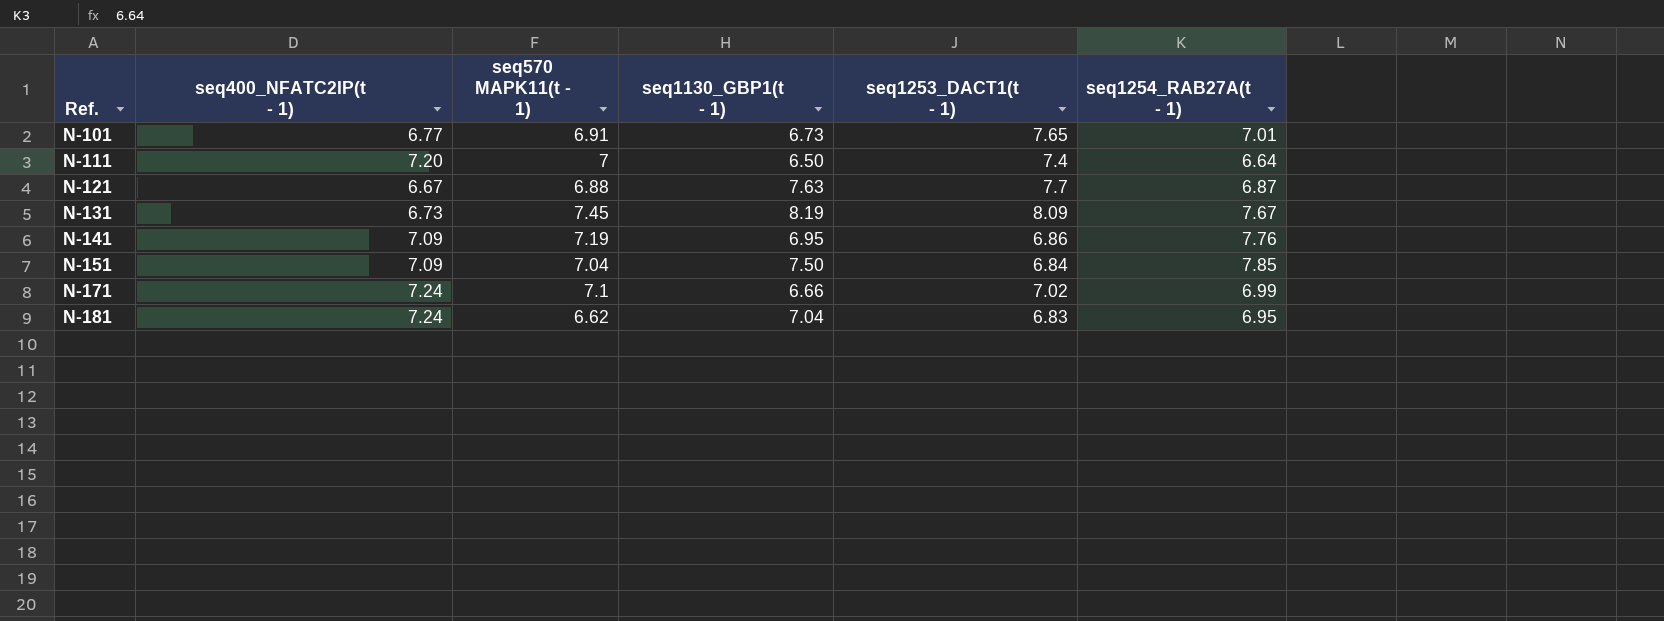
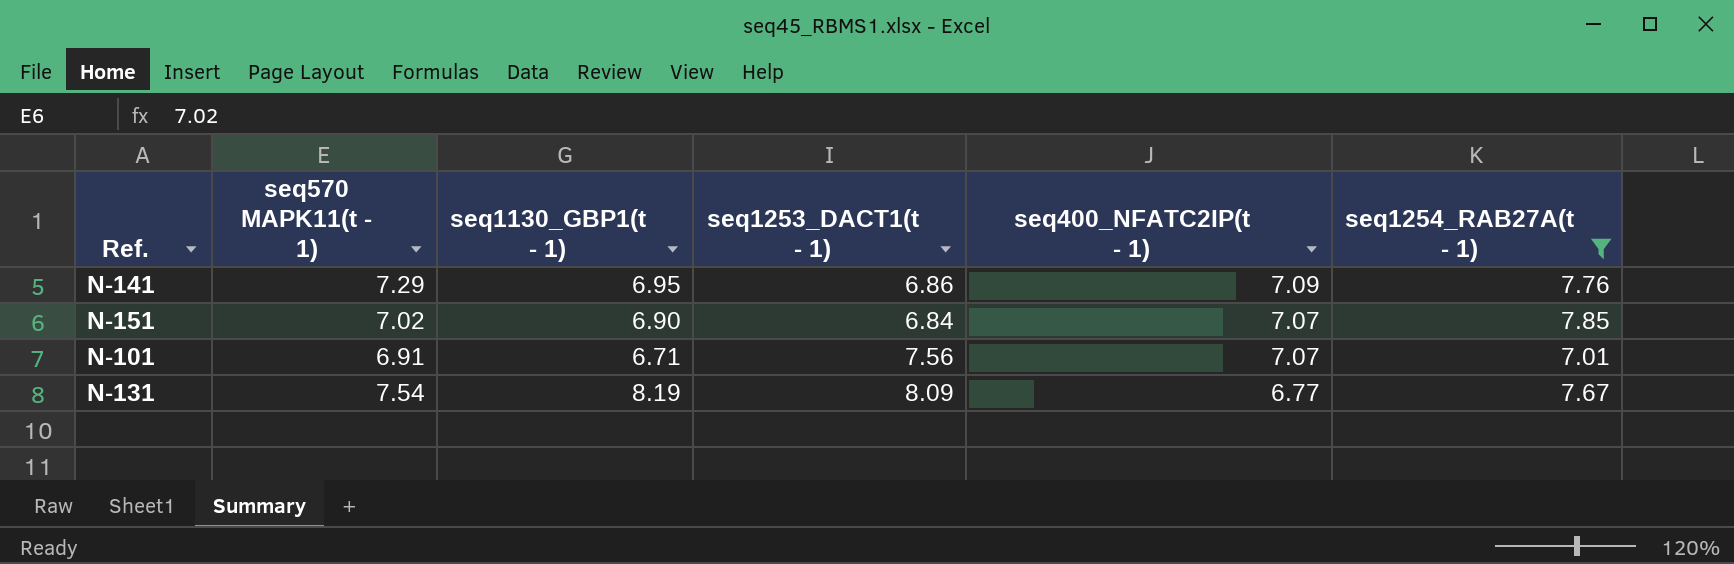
filter: none -> seq1254_RAB27A(t - 1) >= 7.01
row order: Ref. ascending -> seq400_NFATC2IP(t - 1) descending
column seq400_NFATC2IP(t - 1) | position: 2 -> 5
N-141 | seq570 MAPK11(t - 1): 7.19 -> 7.29
N-151 | seq570 MAPK11(t - 1): 7.04 -> 7.02
N-151 | seq1130_GBP1(t - 1): 7.50 -> 6.90
N-151 | seq400_NFATC2IP(t - 1): 7.09 -> 7.07
N-101 | seq1130_GBP1(t - 1): 6.73 -> 6.71
N-101 | seq1253_DACT1(t - 1): 7.65 -> 7.56
N-101 | seq400_NFATC2IP(t - 1): 6.77 -> 7.07
N-131 | seq570 MAPK11(t - 1): 7.45 -> 7.54
N-131 | seq400_NFATC2IP(t - 1): 6.73 -> 6.77

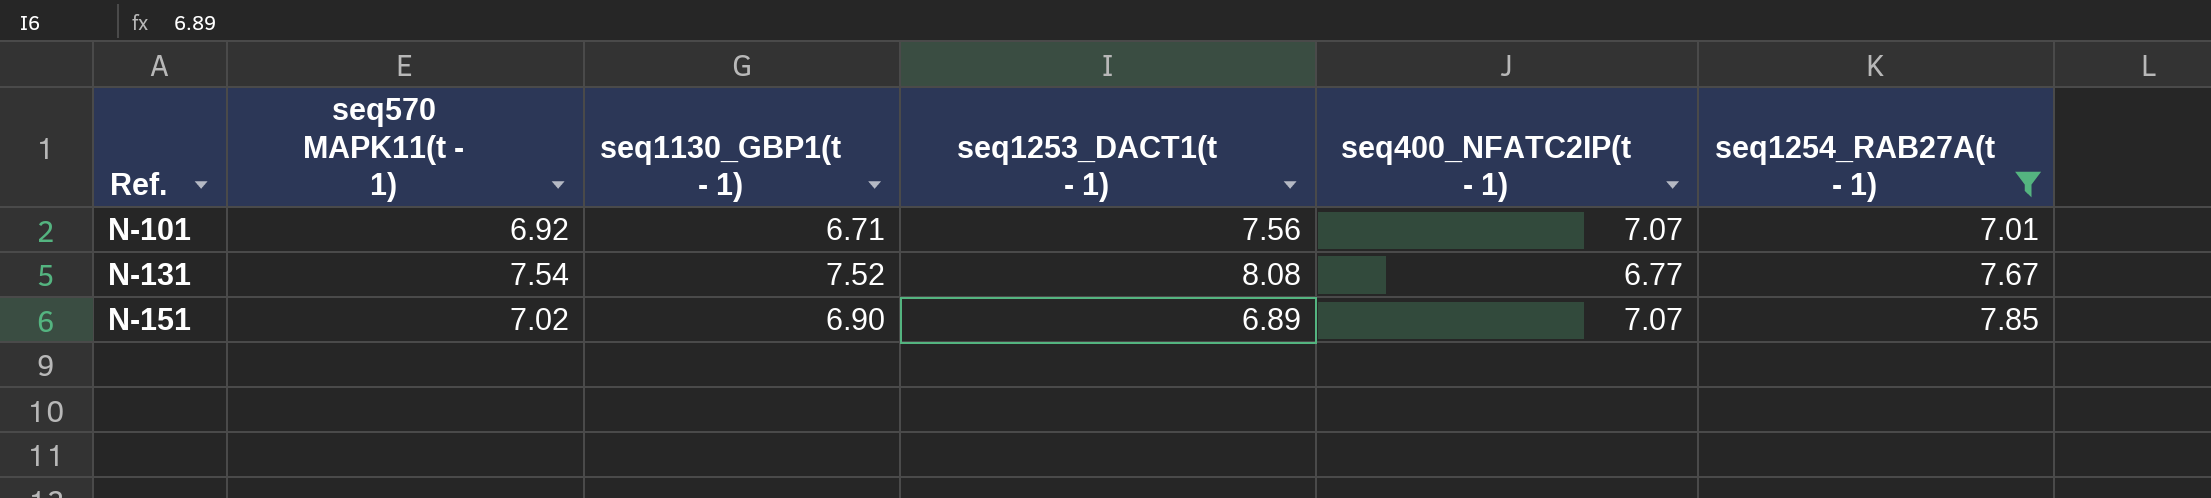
row order: seq400_NFATC2IP(t - 1) descending -> Ref. ascending
row N-141: 7.29 | 6.95 | 6.86 | 7.09 | 7.76 -> none
N-101 | seq570 MAPK11(t - 1): 6.91 -> 6.92
N-131 | seq1130_GBP1(t - 1): 8.19 -> 7.52
N-131 | seq1253_DACT1(t - 1): 8.09 -> 8.08
N-151 | seq1253_DACT1(t - 1): 6.84 -> 6.89

